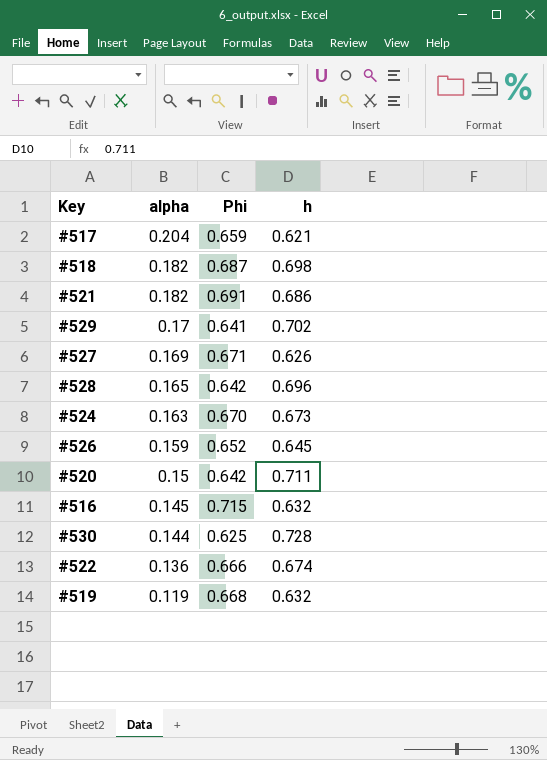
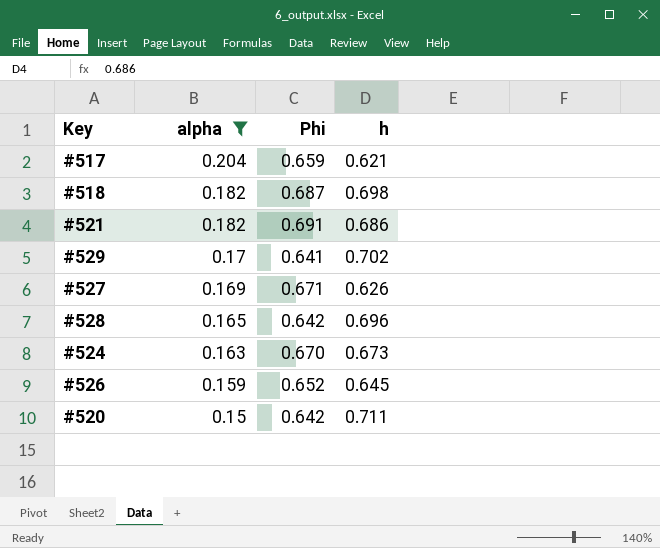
filter: none -> alpha >= 0.15

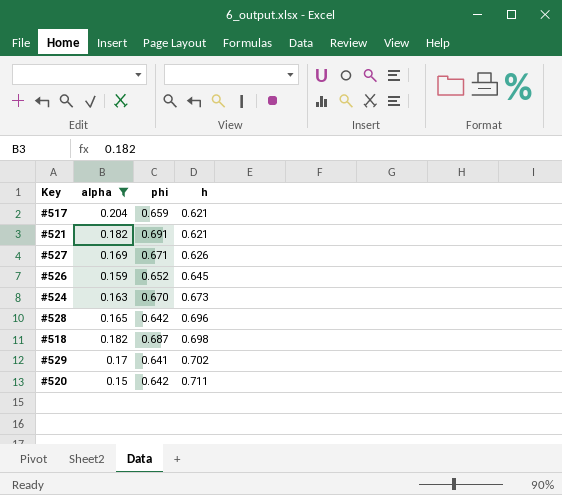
row order: alpha descending -> h ascending
column name: Phi -> phi
#521 | h: 0.686 -> 0.621

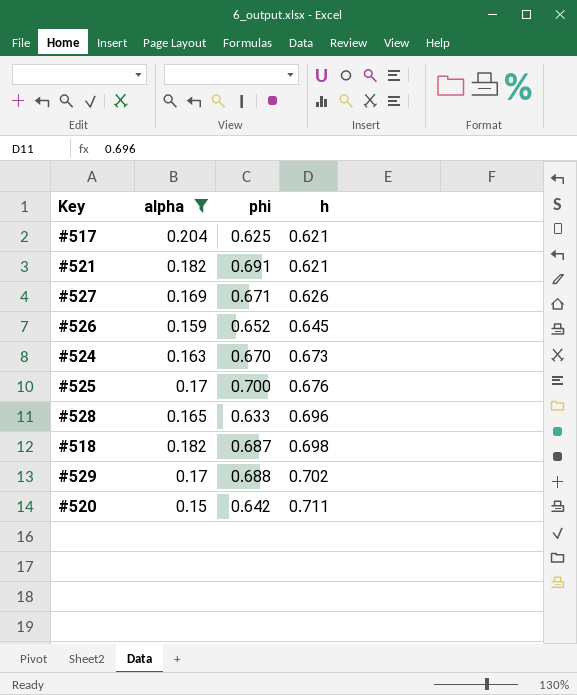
#517 | phi: 0.659 -> 0.625
row #525: none -> 0.17 | 0.700 | 0.676
#528 | phi: 0.642 -> 0.633
#529 | phi: 0.641 -> 0.688

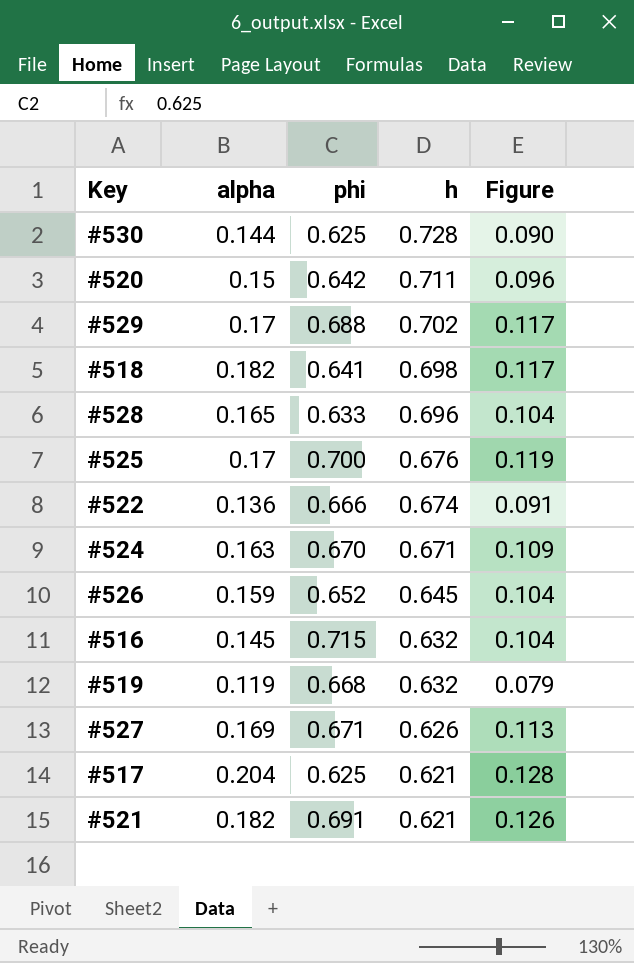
filter: alpha >= 0.15 -> none
row order: h ascending -> h descending
column Figure | formula: none -> [alpha] * [phi]
#518 | phi: 0.687 -> 0.641
#524 | h: 0.673 -> 0.671

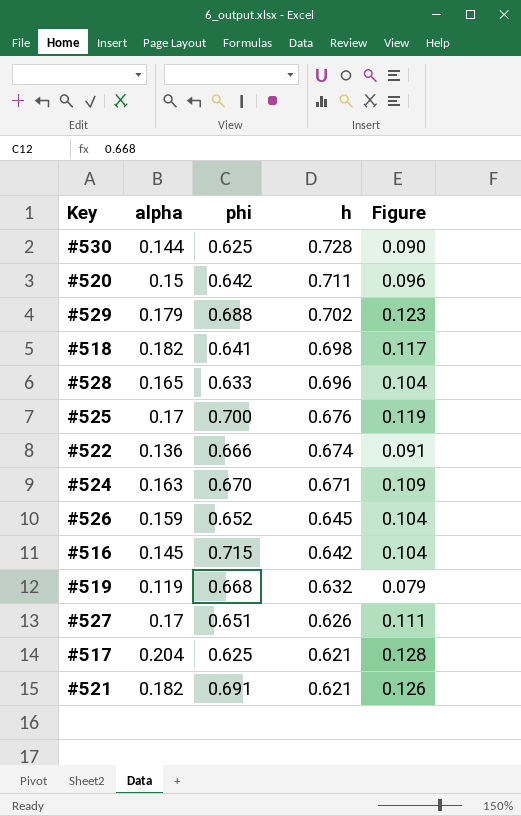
#529 | alpha: 0.17 -> 0.179
#529 | Figure: 0.117 -> 0.123
#516 | h: 0.632 -> 0.642
#527 | alpha: 0.169 -> 0.17
#527 | phi: 0.671 -> 0.651
#527 | Figure: 0.113 -> 0.111

